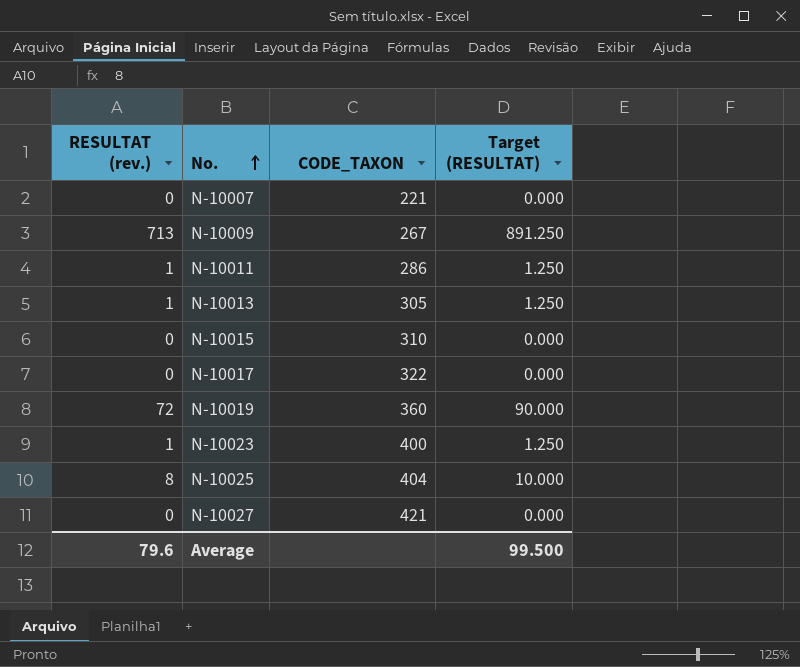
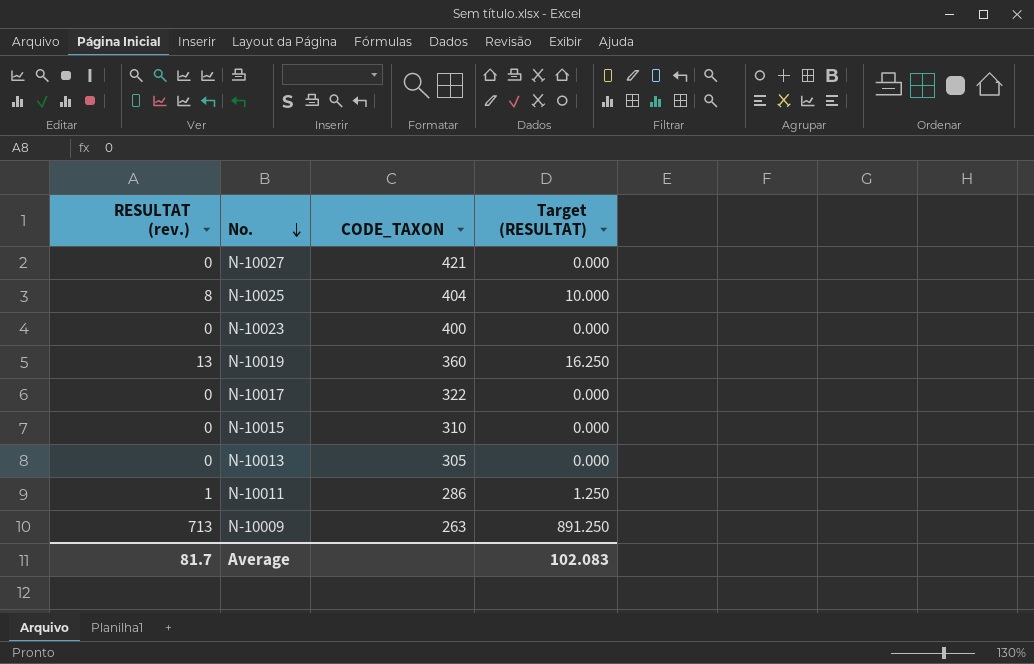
row order: No. ascending -> No. descending
row N-10007: 0 | 221 | 0.000 -> none
N-10023 | RESULTAT (rev.): 1 -> 0
N-10023 | Target (RESULTAT): 1.250 -> 0.000
N-10019 | RESULTAT (rev.): 72 -> 13
N-10019 | Target (RESULTAT): 90.000 -> 16.250
N-10013 | RESULTAT (rev.): 1 -> 0
N-10013 | Target (RESULTAT): 1.250 -> 0.000
N-10009 | CODE_TAXON: 267 -> 263
Average | RESULTAT (rev.): 79.6 -> 81.7
Average | Target (RESULTAT): 99.500 -> 102.083

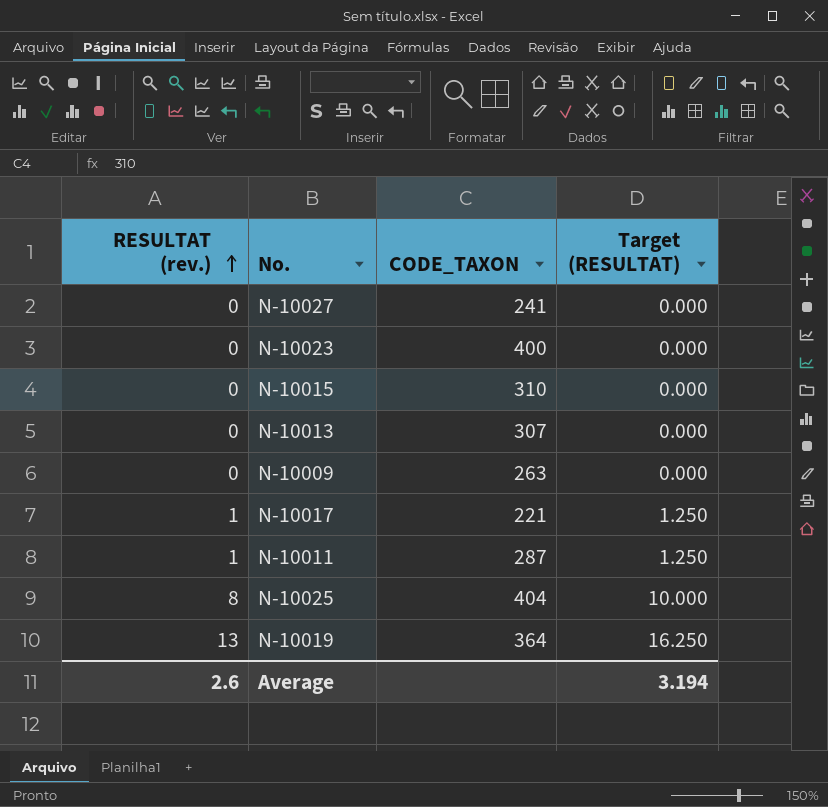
row order: No. descending -> RESULTAT (rev.) ascending
N-10027 | CODE_TAXON: 421 -> 241
N-10013 | CODE_TAXON: 305 -> 307
N-10009 | RESULTAT (rev.): 713 -> 0
N-10009 | Target (RESULTAT): 891.250 -> 0.000
N-10017 | RESULTAT (rev.): 0 -> 1
N-10017 | CODE_TAXON: 322 -> 221
N-10017 | Target (RESULTAT): 0.000 -> 1.250
N-10011 | CODE_TAXON: 286 -> 287
N-10019 | CODE_TAXON: 360 -> 364
Average | RESULTAT (rev.): 81.7 -> 2.6
Average | Target (RESULTAT): 102.083 -> 3.194

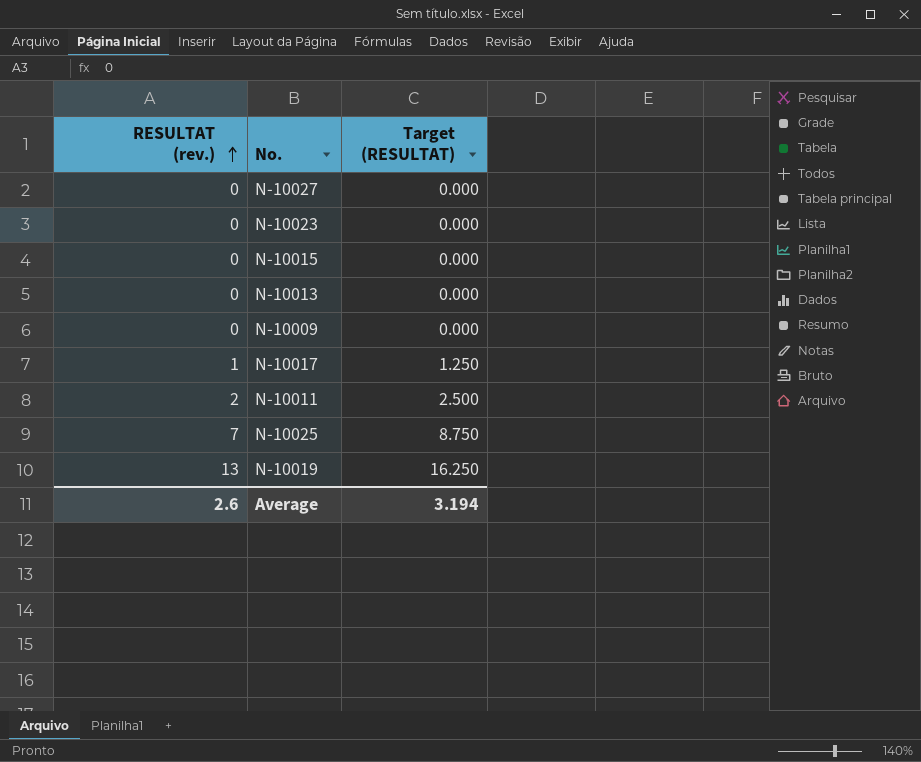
column CODE_TAXON | position: 3 -> none
N-10011 | RESULTAT (rev.): 1 -> 2
N-10011 | Target (RESULTAT): 1.250 -> 2.500
N-10025 | RESULTAT (rev.): 8 -> 7
N-10025 | Target (RESULTAT): 10.000 -> 8.750

